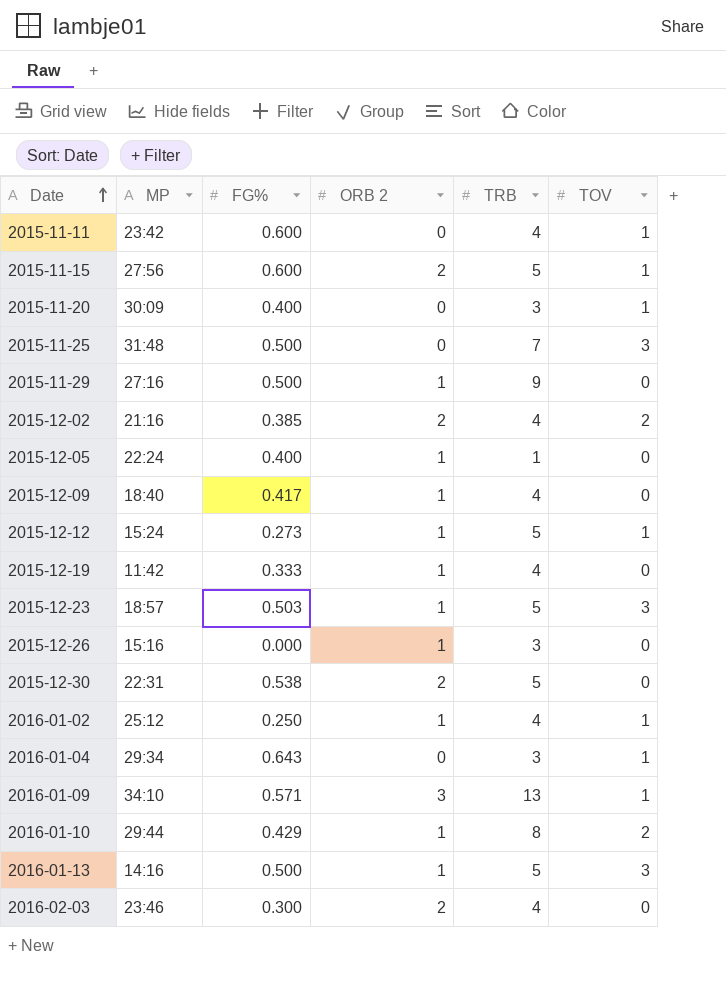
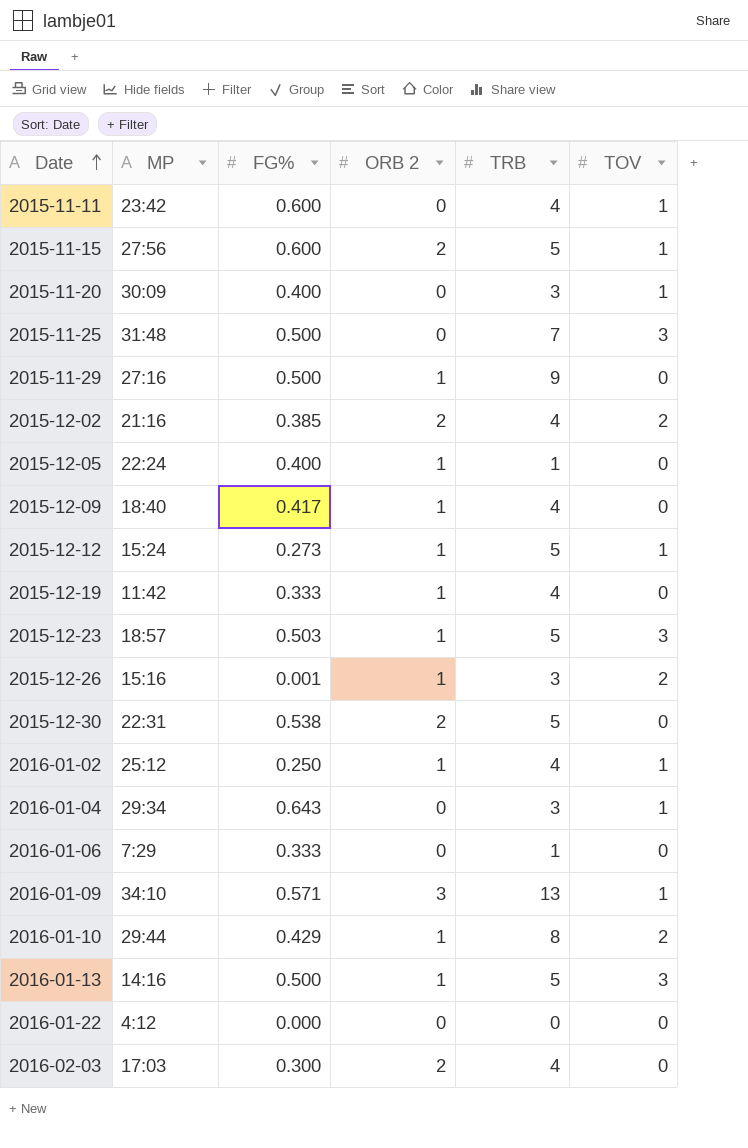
2015-12-26 | FG%: 0.000 -> 0.001
2015-12-26 | TOV: 0 -> 2
row 2016-01-06: none -> 7:29 | 0.333 | 0 | 1 | 0
row 2016-01-22: none -> 4:12 | 0.000 | 0 | 0 | 0
2016-02-03 | MP: 23:46 -> 17:03

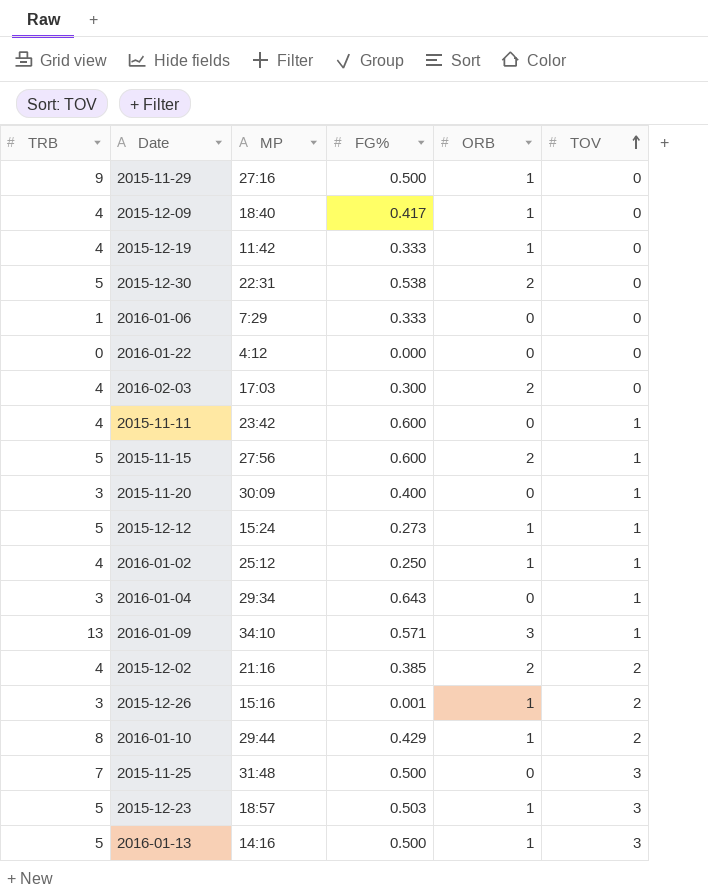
row order: Date ascending -> TOV ascending
column TRB | position: 5 -> 1
column name: ORB 2 -> ORB
row 2015-12-05: 22:24 | 0.400 | 1 | 1 | 0 -> none

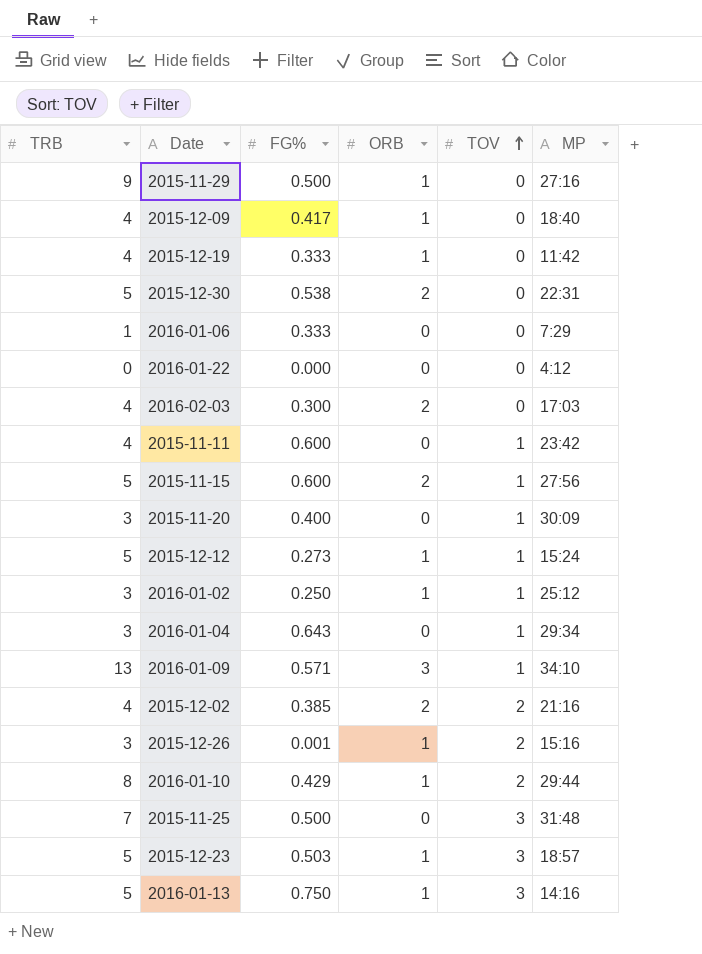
column MP | position: 3 -> 6
2016-01-02 | TRB: 4 -> 3
2016-01-13 | FG%: 0.500 -> 0.750

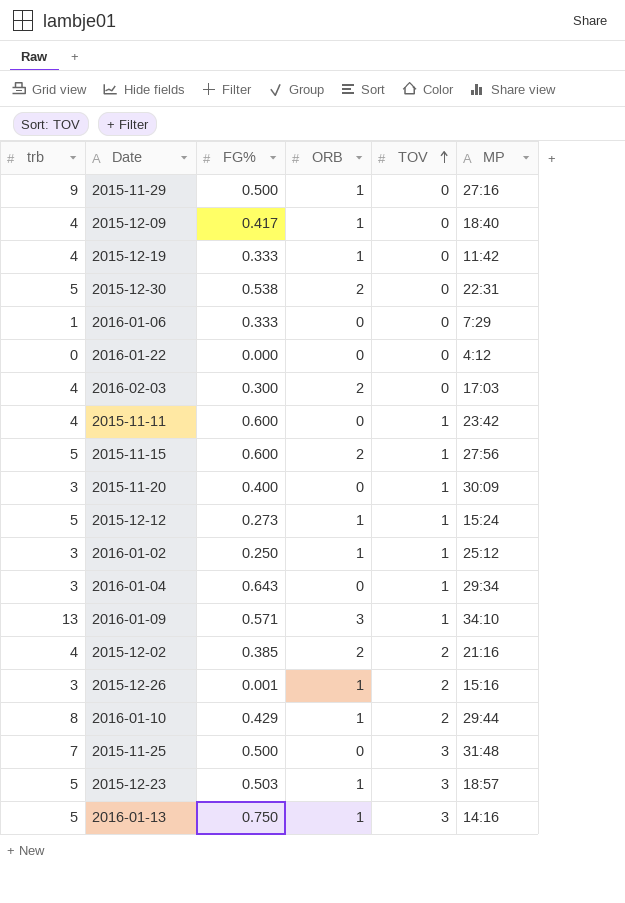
column name: TRB -> trb

